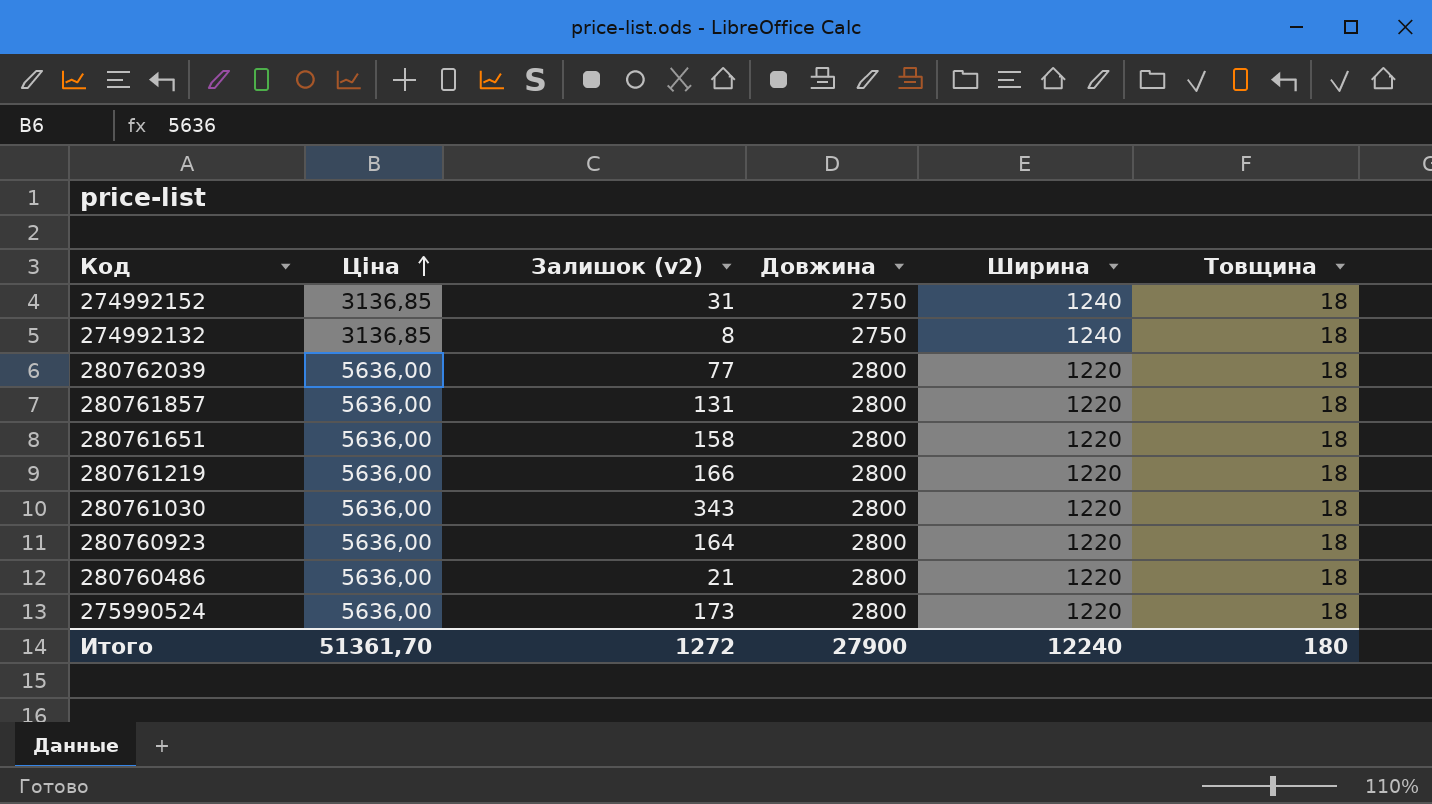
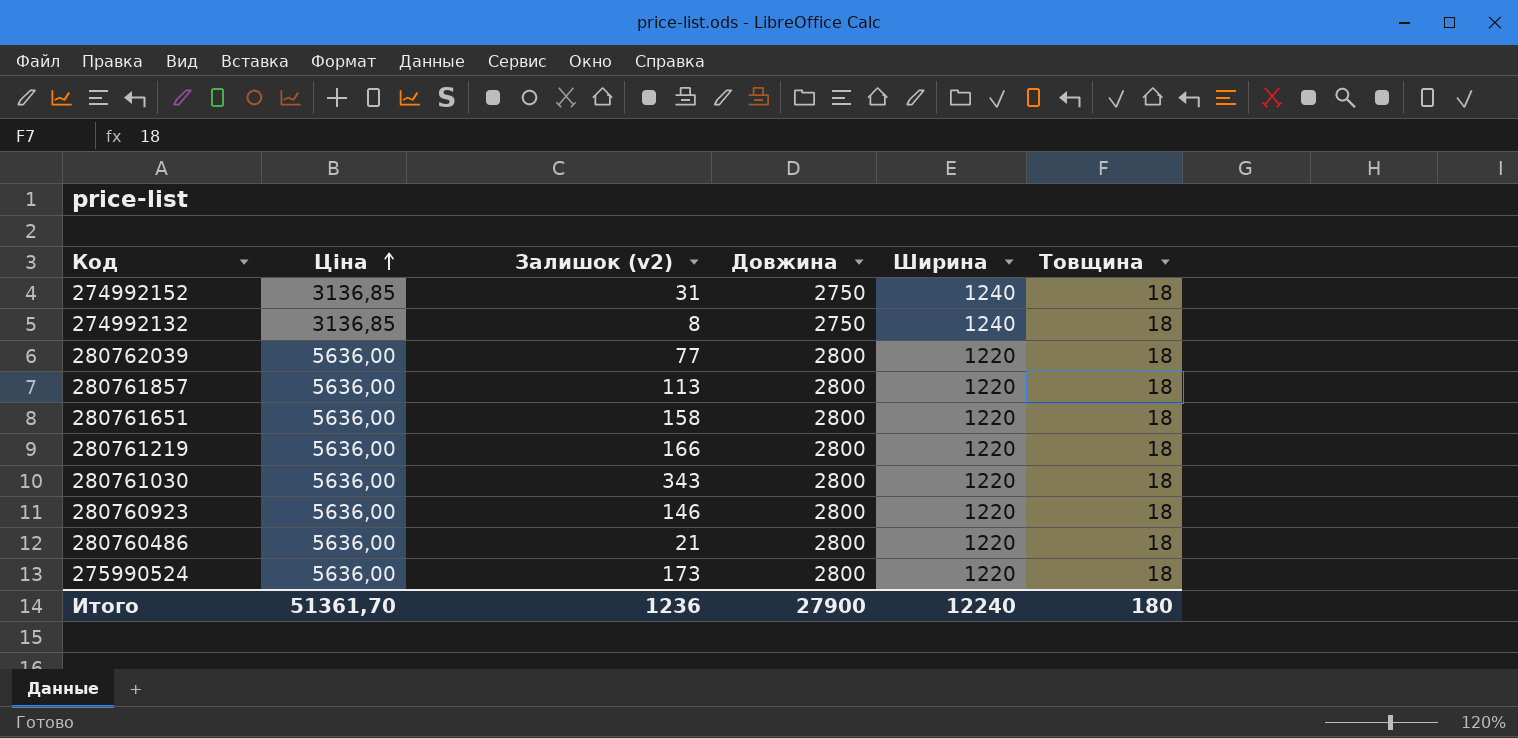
280761857 | Залишок (v2): 131 -> 113
280760923 | Залишок (v2): 164 -> 146
Итого | Залишок (v2): 1272 -> 1236

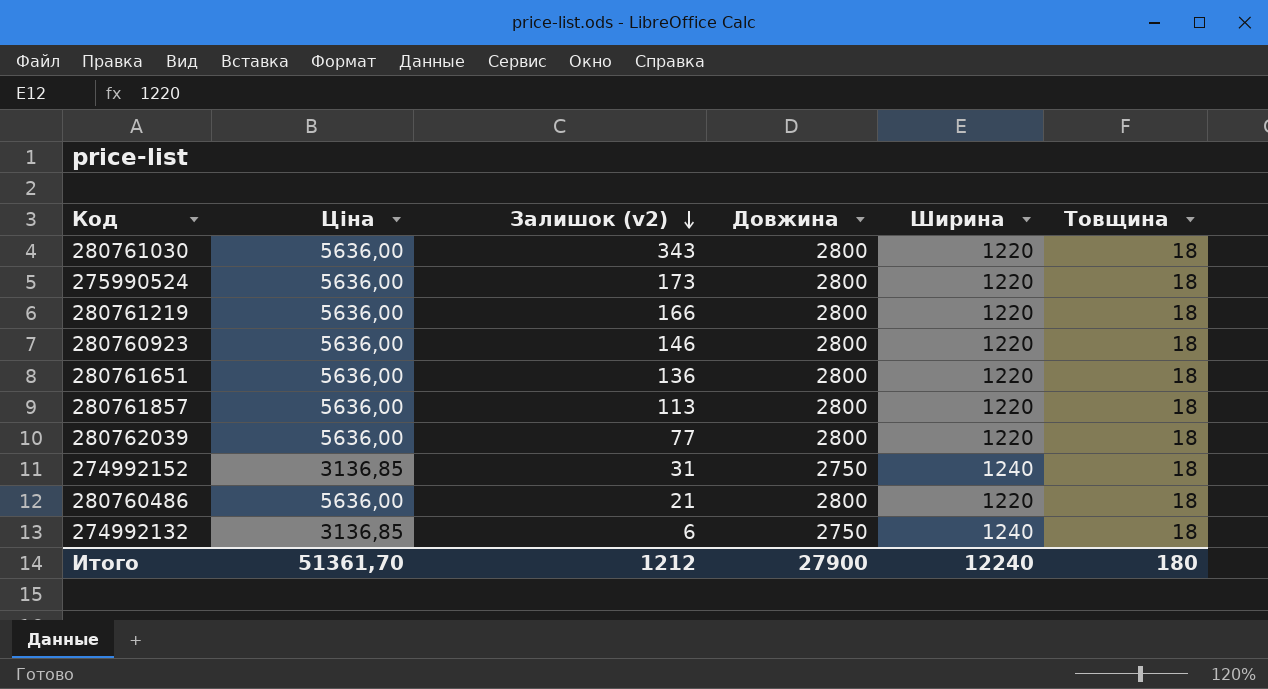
row order: Ціна ascending -> Залишок (v2) descending
280761651 | Залишок (v2): 158 -> 136
274992132 | Залишок (v2): 8 -> 6
Итого | Залишок (v2): 1236 -> 1212

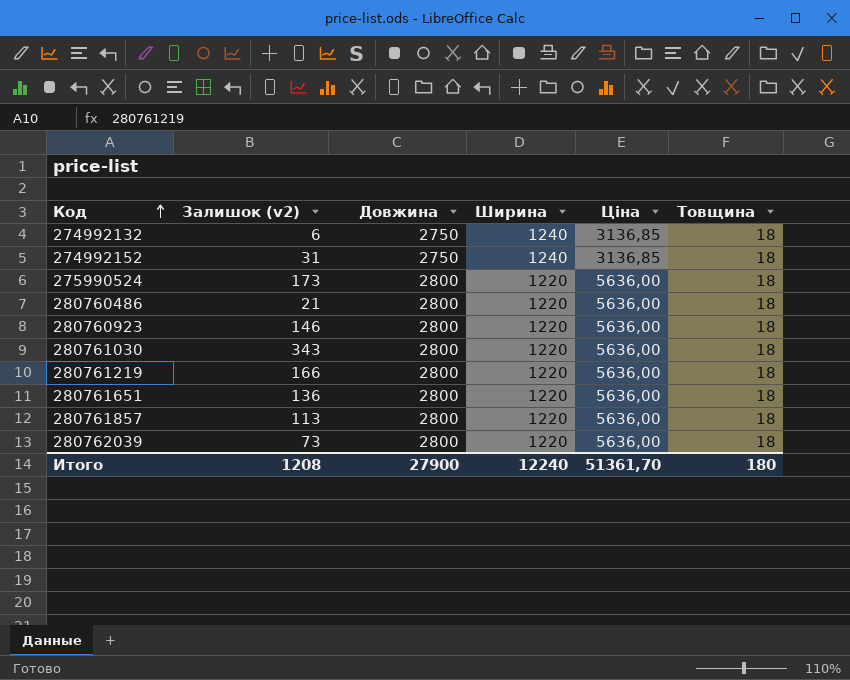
row order: Залишок (v2) descending -> Код ascending
column Ціна | position: 2 -> 5
280762039 | Залишок (v2): 77 -> 73
Итого | Залишок (v2): 1212 -> 1208

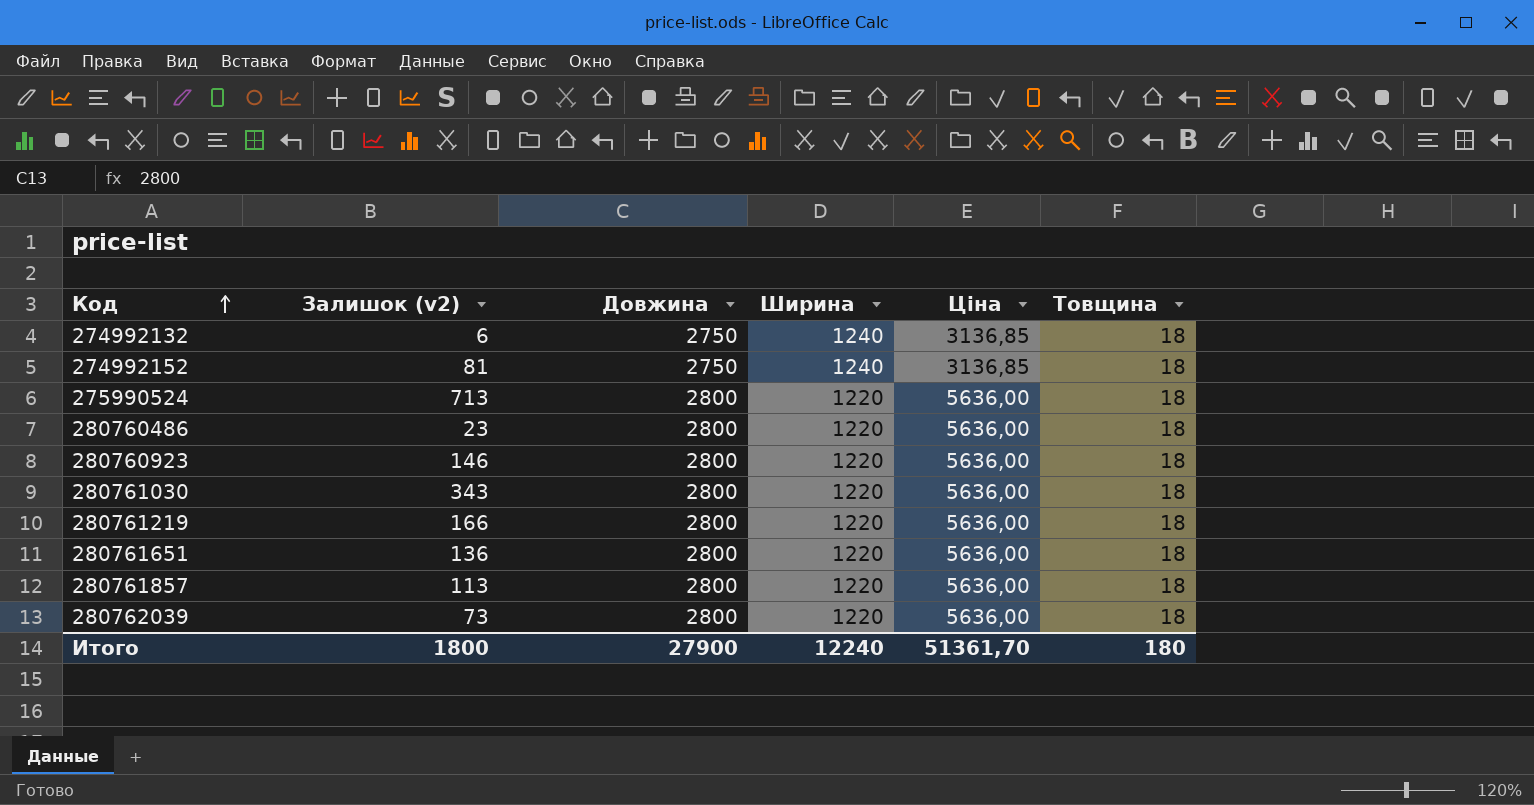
274992152 | Залишок (v2): 31 -> 81
275990524 | Залишок (v2): 173 -> 713
280760486 | Залишок (v2): 21 -> 23
Итого | Залишок (v2): 1208 -> 1800

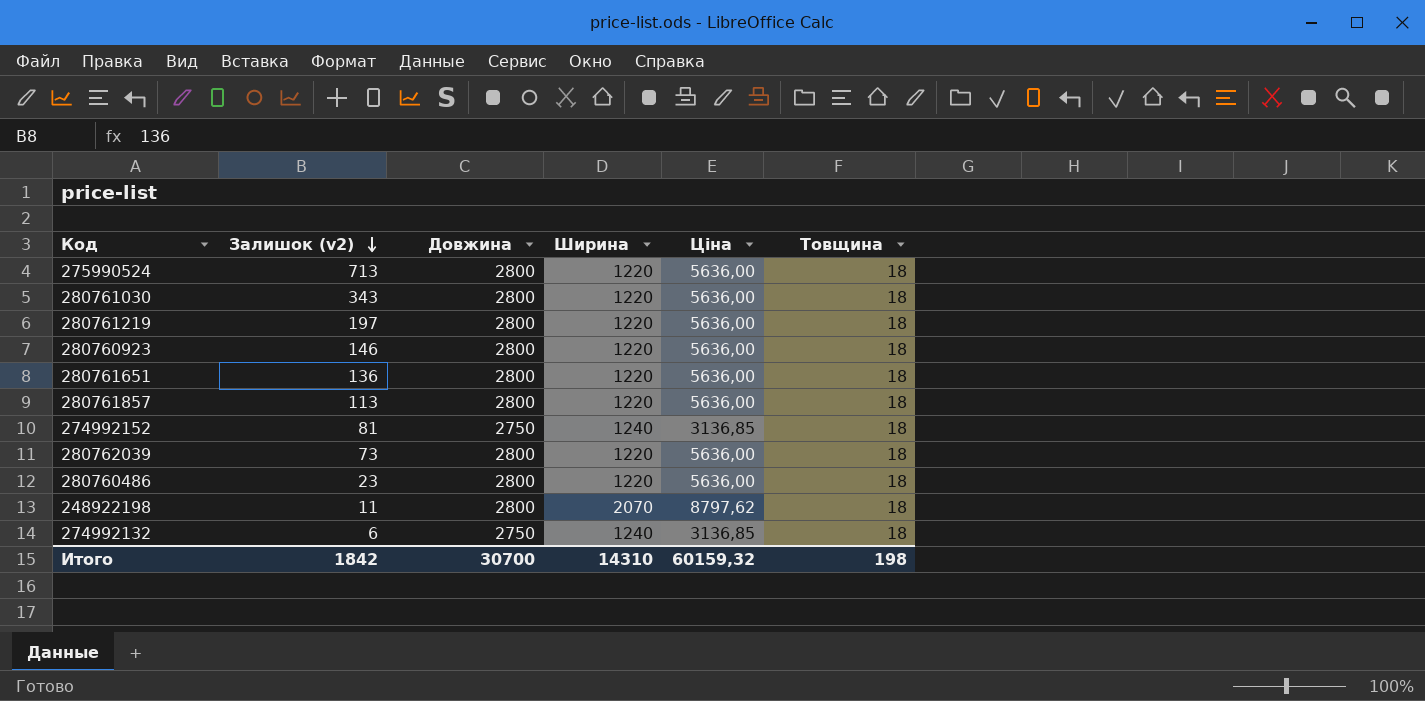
row order: Код ascending -> Залишок (v2) descending
280761219 | Залишок (v2): 166 -> 197
row 248922198: none -> 11 | 2800 | 2070 | 8797,62 | 18
Итого | Залишок (v2): 1800 -> 1842
Итого | Довжина: 27900 -> 30700
Итого | Ширина: 12240 -> 14310
Итого | Ціна: 51361,70 -> 60159,32
Итого | Товщина: 180 -> 198

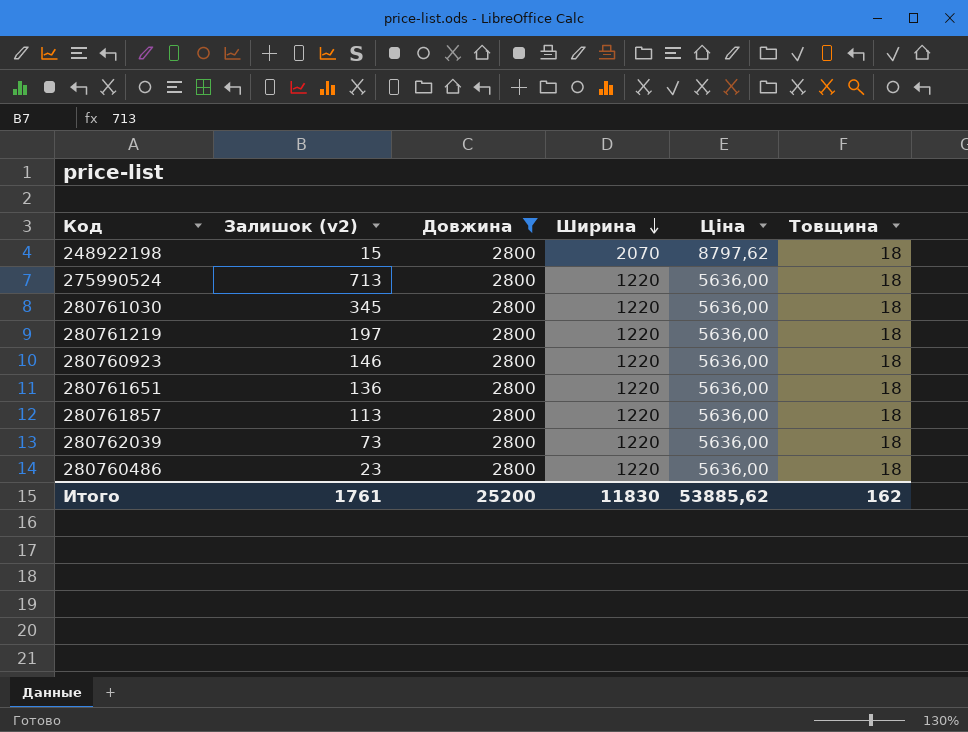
filter: none -> Довжина = 2800
row order: Залишок (v2) descending -> Ширина descending
248922198 | Залишок (v2): 11 -> 15
280761030 | Залишок (v2): 343 -> 345
Итого | Залишок (v2): 1842 -> 1761
Итого | Довжина: 30700 -> 25200
Итого | Ширина: 14310 -> 11830
Итого | Ціна: 60159,32 -> 53885,62
Итого | Товщина: 198 -> 162

